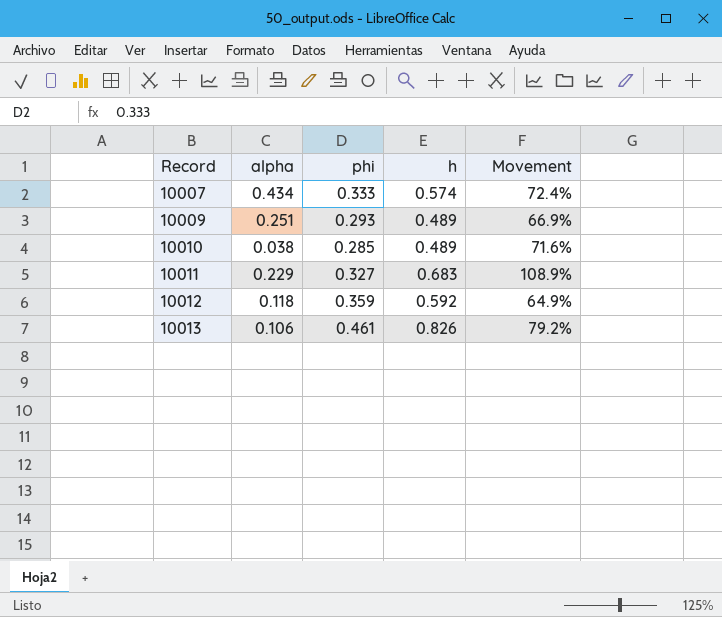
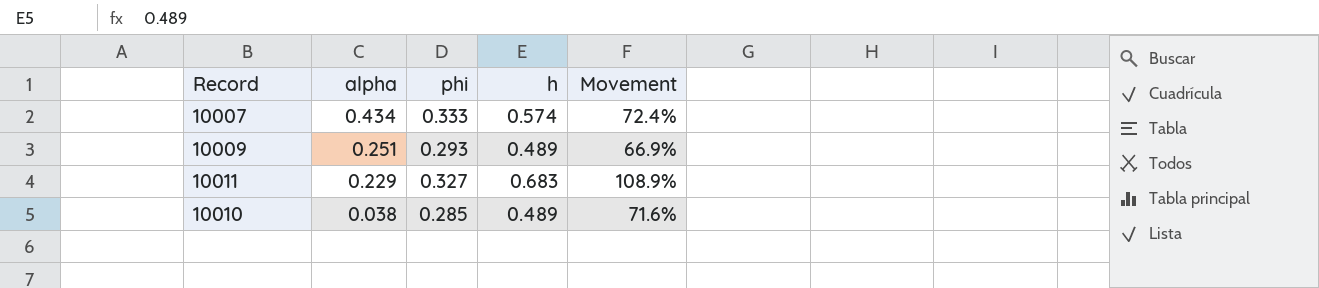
row order: Record ascending -> alpha descending
row 10012: 0.118 | 0.359 | 0.592 | 64.9% -> none
row 10013: 0.106 | 0.461 | 0.826 | 79.2% -> none

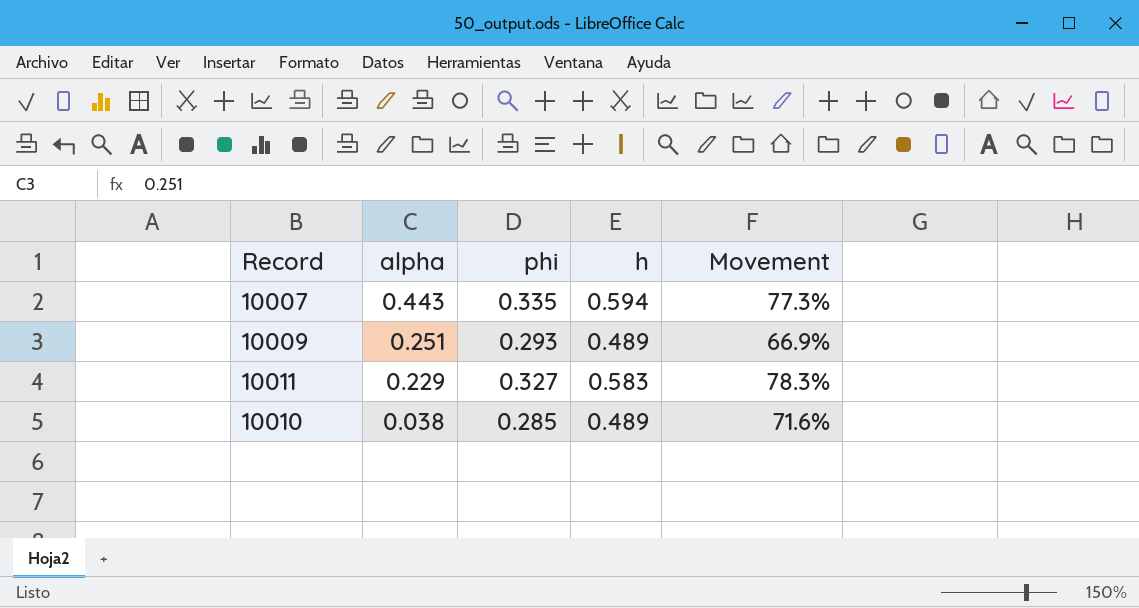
10007 | alpha: 0.434 -> 0.443
10007 | phi: 0.333 -> 0.335
10007 | h: 0.574 -> 0.594
10007 | Movement: 72.4% -> 77.3%
10011 | h: 0.683 -> 0.583
10011 | Movement: 108.9% -> 78.3%

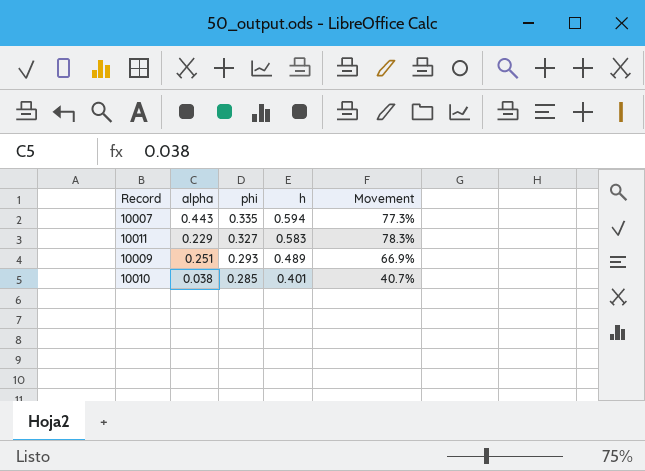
row order: alpha descending -> phi descending
10010 | h: 0.489 -> 0.401
10010 | Movement: 71.6% -> 40.7%

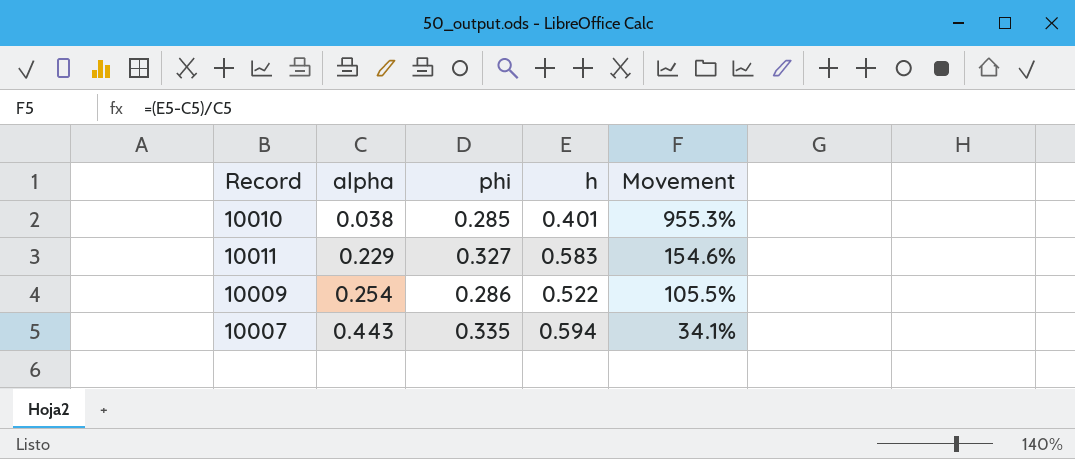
row order: phi descending -> alpha ascending
column Movement | formula: ([h] - [phi]) / [phi] -> ([h] - [alpha]) / [alpha]
10009 | alpha: 0.251 -> 0.254
10009 | phi: 0.293 -> 0.286
10009 | h: 0.489 -> 0.522

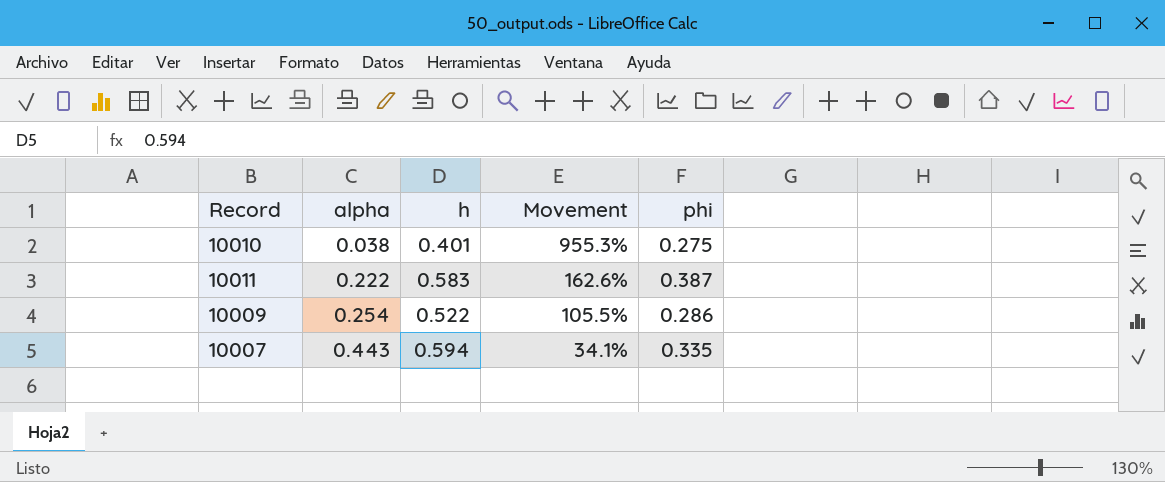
column phi | position: 3 -> 5
10010 | phi: 0.285 -> 0.275
10011 | alpha: 0.229 -> 0.222
10011 | Movement: 154.6% -> 162.6%
10011 | phi: 0.327 -> 0.387

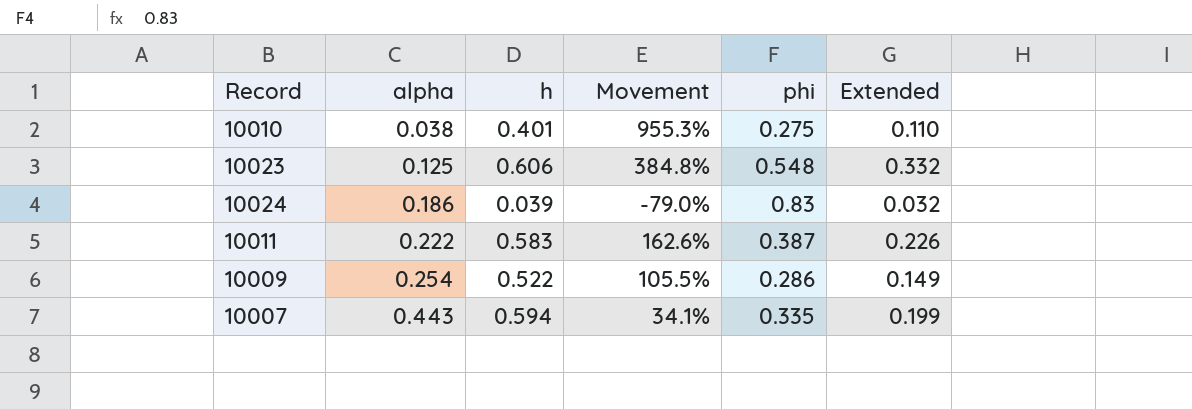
column Extended | formula: none -> [h] * [phi]
row 10023: none -> 0.125 | 0.606 | 384.8% | 0.548 | 0.332
row 10024: none -> 0.186 | 0.039 | -79.0% | 0.83 | 0.032

